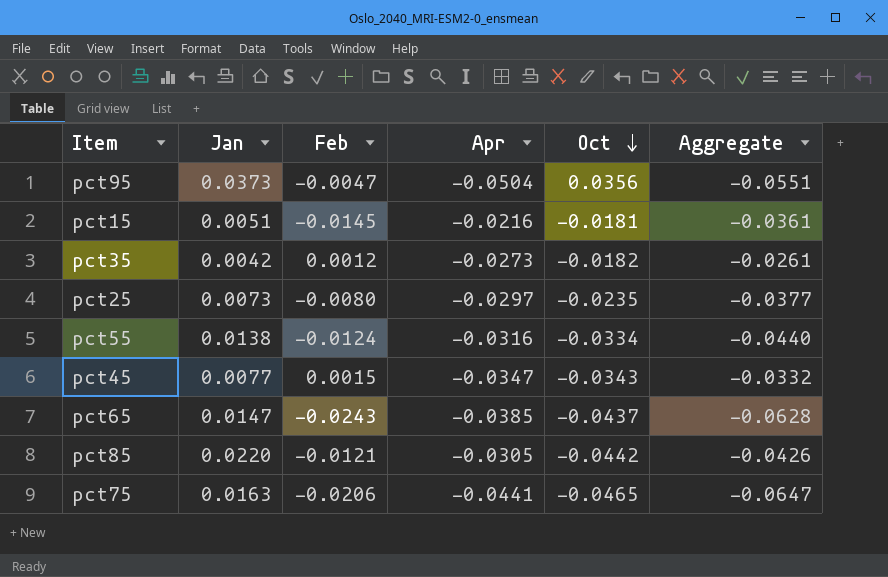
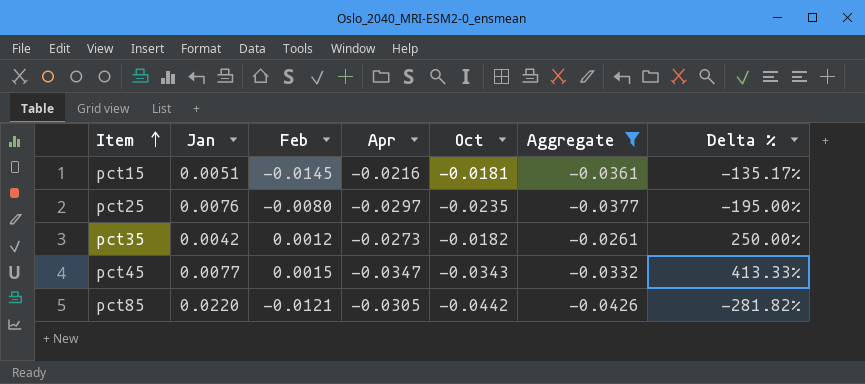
filter: none -> Aggregate >= -0.0426
row order: Oct descending -> Item ascending
column Delta % | formula: none -> ([Jan] - [Feb]) / [Feb]
pct25 | Jan: 0.0073 -> 0.0076

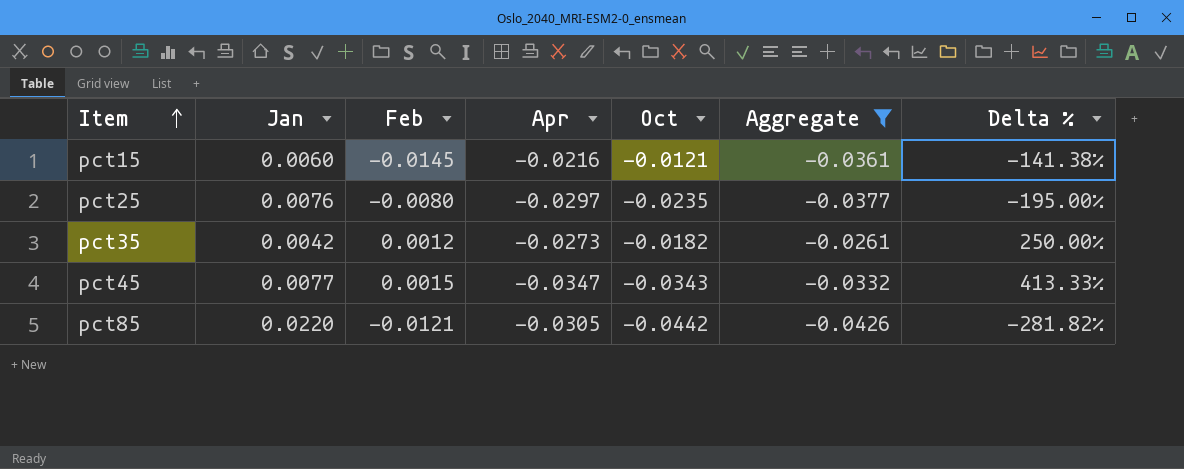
pct15 | Jan: 0.0051 -> 0.0060
pct15 | Oct: -0.0181 -> -0.0121
pct15 | Delta %: -135.17% -> -141.38%

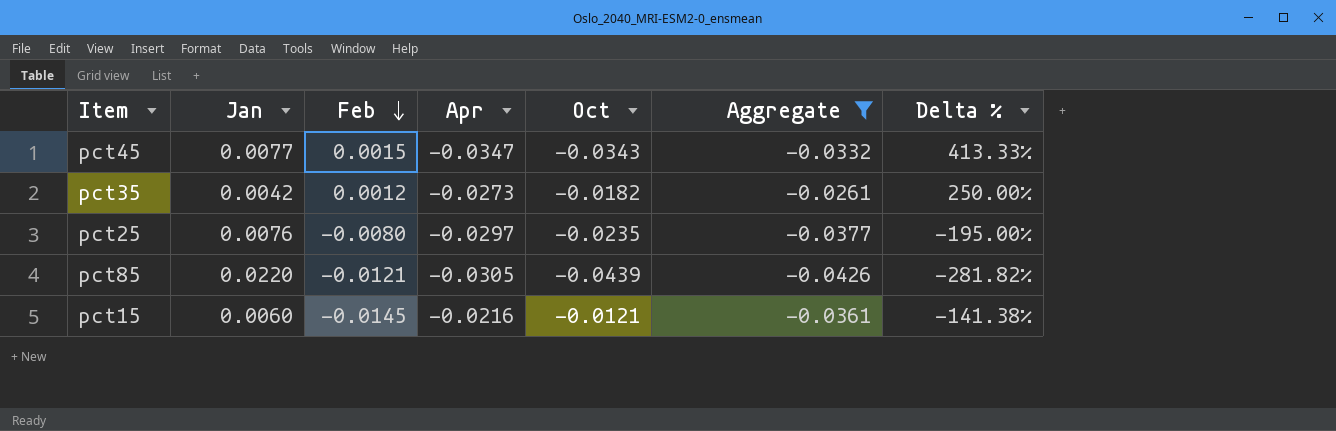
row order: Item ascending -> Feb descending
pct85 | Oct: -0.0442 -> -0.0439

